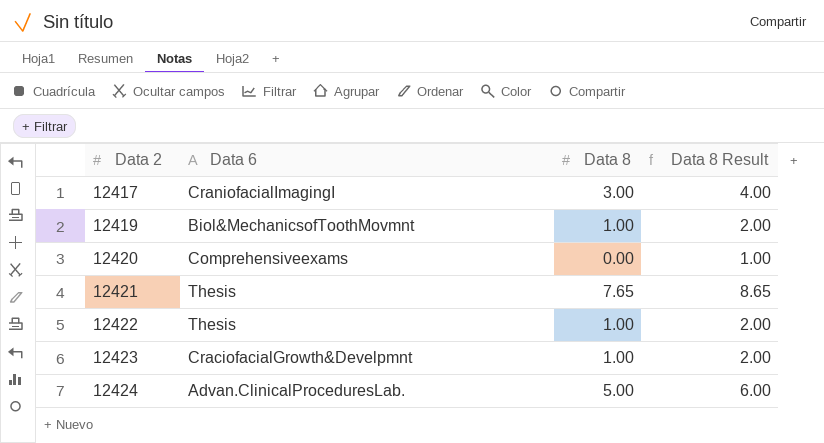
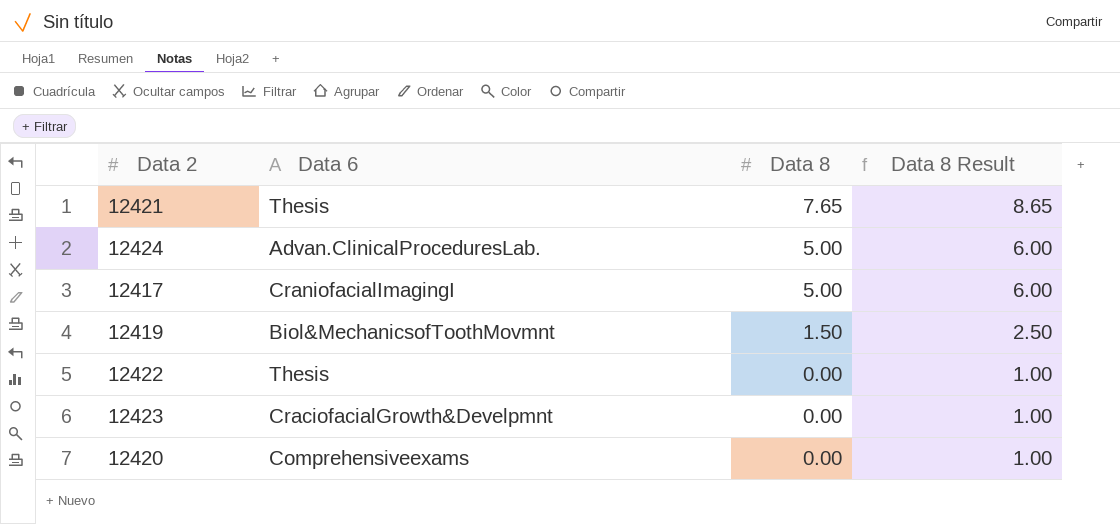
row order: Data 2 ascending -> Data 8 descending
12417 | Data 8: 3.00 -> 5.00
12417 | Data 8 Result: 4.00 -> 6.00
12419 | Data 8: 1.00 -> 1.50
12419 | Data 8 Result: 2.00 -> 2.50
12422 | Data 8: 1.00 -> 0.00
12422 | Data 8 Result: 2.00 -> 1.00
12423 | Data 8: 1.00 -> 0.00
12423 | Data 8 Result: 2.00 -> 1.00

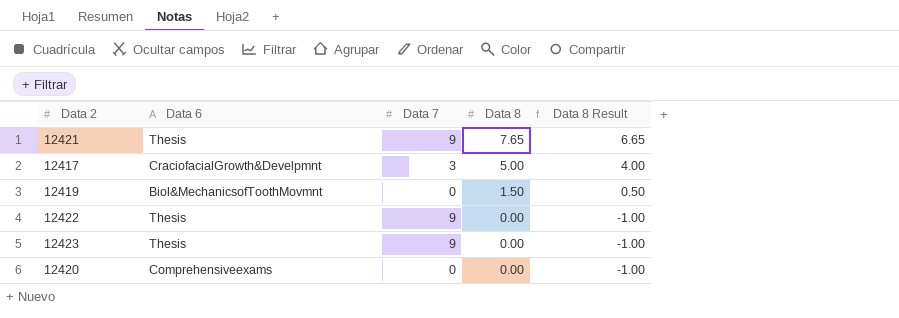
column Data 7 | position: none -> 3
column Data 8 Result | formula: [Data 8] + 1 -> [Data 8] - 1
row 12424: Advan.ClinicalProceduresLab. | 5.00 | 6.00 -> none
12417 | Data 6: CraniofacialImagingI -> CraciofacialGrowth&Develpmnt
12423 | Data 6: CraciofacialGrowth&Develpmnt -> Thesis

